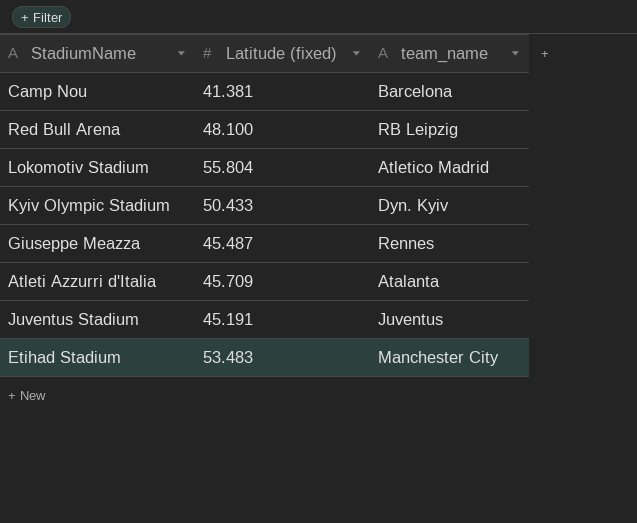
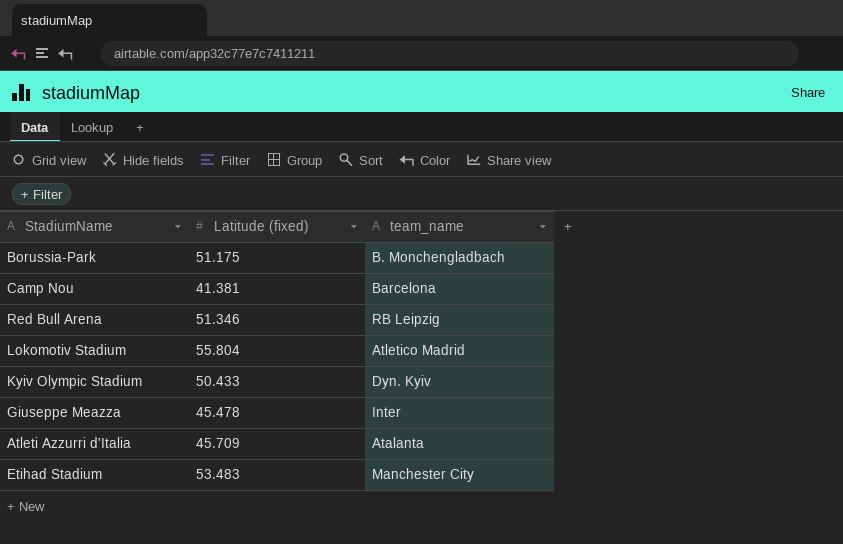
row Juventus Stadium: 45.191 | Juventus -> none
row Borussia-Park: none -> 51.175 | B. Monchengladbach
Red Bull Arena | Latitude (fixed): 48.100 -> 51.346
Giuseppe Meazza | Latitude (fixed): 45.487 -> 45.478
Giuseppe Meazza | team_name: Rennes -> Inter

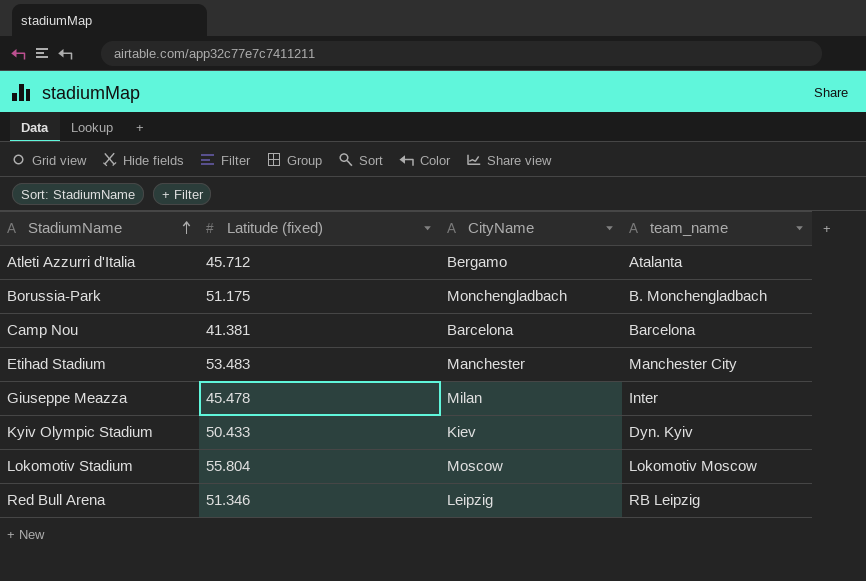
row order: none -> StadiumName ascending
column CityName | position: none -> 3
Atleti Azzurri d'Italia | Latitude (fixed): 45.709 -> 45.712
Lokomotiv Stadium | team_name: Atletico Madrid -> Lokomotiv Moscow

